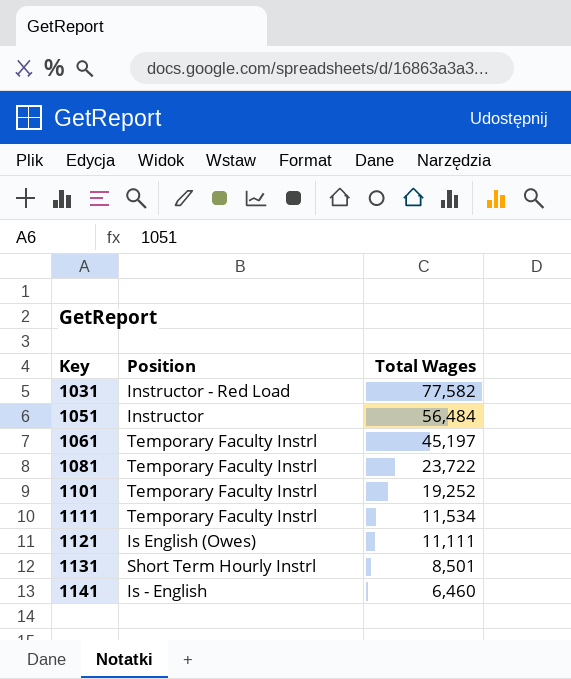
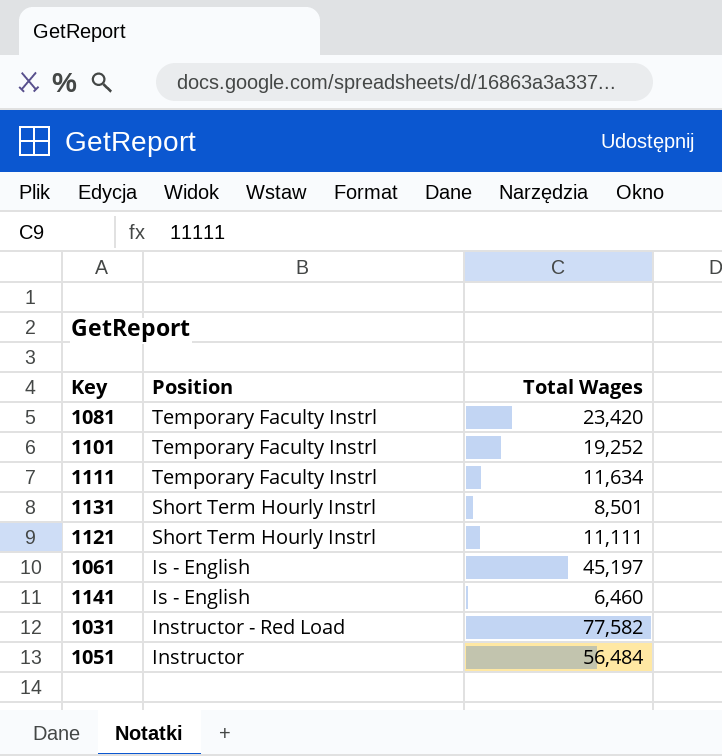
row order: Key ascending -> Position descending
1081 | Total Wages: 23,722 -> 23,420
1111 | Total Wages: 11,534 -> 11,634
1121 | Position: Is English (Owes) -> Short Term Hourly Instrl
1061 | Position: Temporary Faculty Instrl -> Is - English

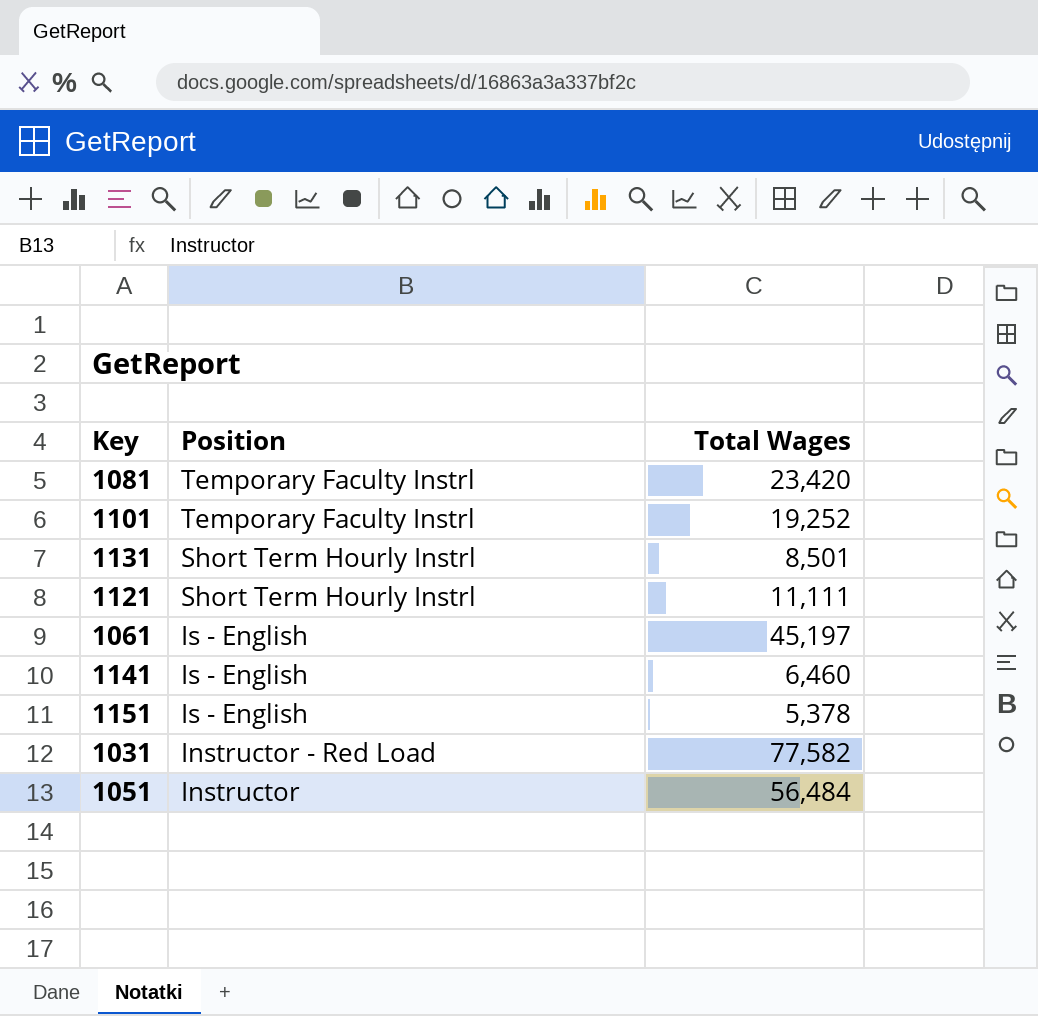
row 1111: Temporary Faculty Instrl | 11,634 -> none
row 1151: none -> Is - English | 5,378

